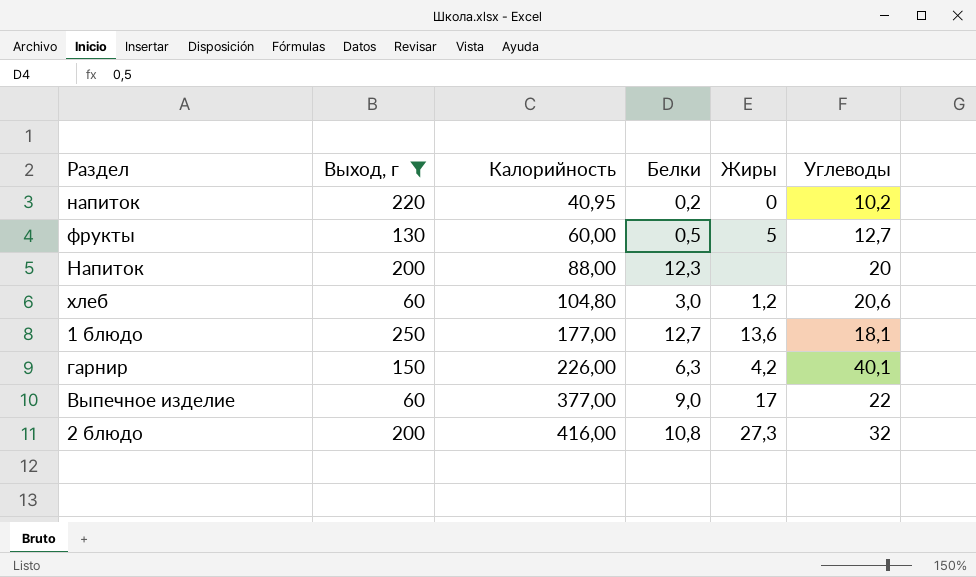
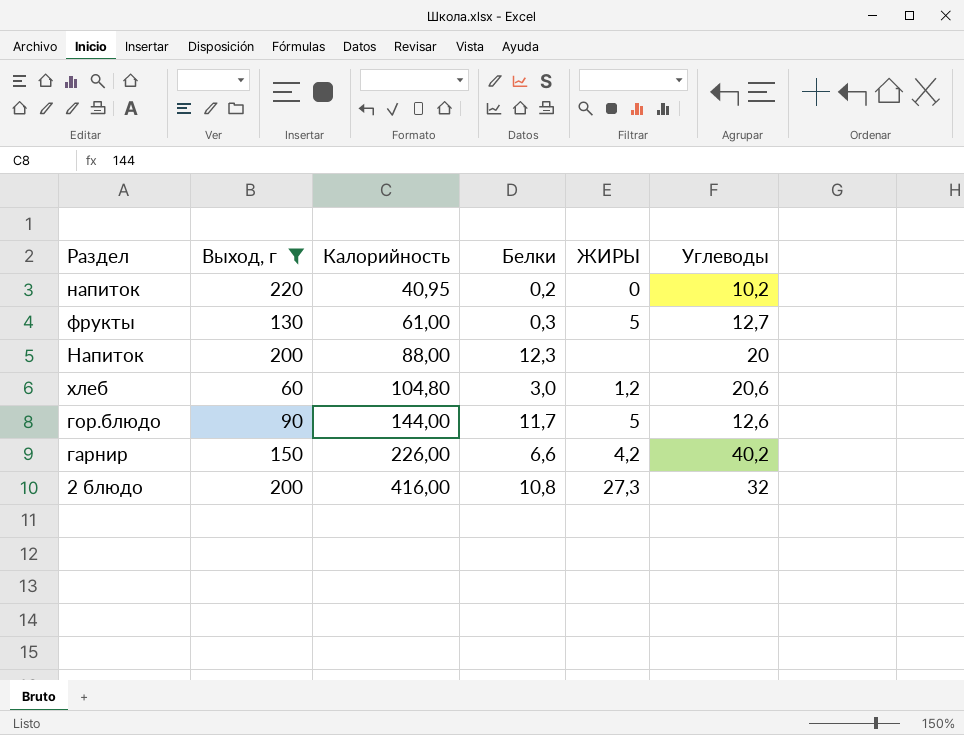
column name: Жиры -> ЖИРЫ
row 1 блюдо: 250 | 177,00 | 12,7 | 13,6 | 18,1 -> none
row Выпечное изделие: 60 | 377,00 | 9,0 | 17 | 22 -> none
фрукты | Калорийность: 60,00 -> 61,00
фрукты | Белки: 0,5 -> 0,3
row гор.блюдо: none -> 90 | 144,00 | 11,7 | 5 | 12,6
гарнир | Белки: 6,3 -> 6,6
гарнир | Углеводы: 40,1 -> 40,2

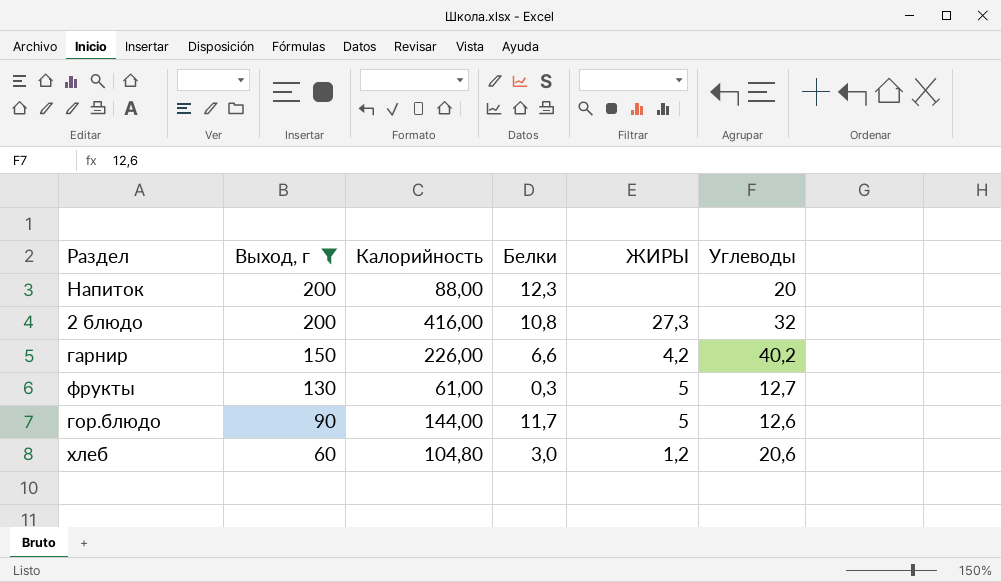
row order: Калорийность ascending -> Выход, г descending
row напиток: 220 | 40,95 | 0,2 | 0 | 10,2 -> none

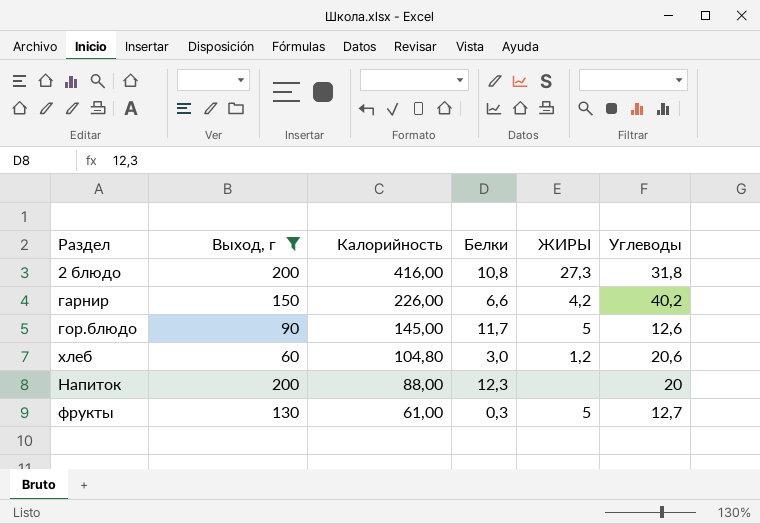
row order: Выход, г descending -> Калорийность descending
2 блюдо | Углеводы: 32 -> 31,8
гор.блюдо | Калорийность: 144,00 -> 145,00

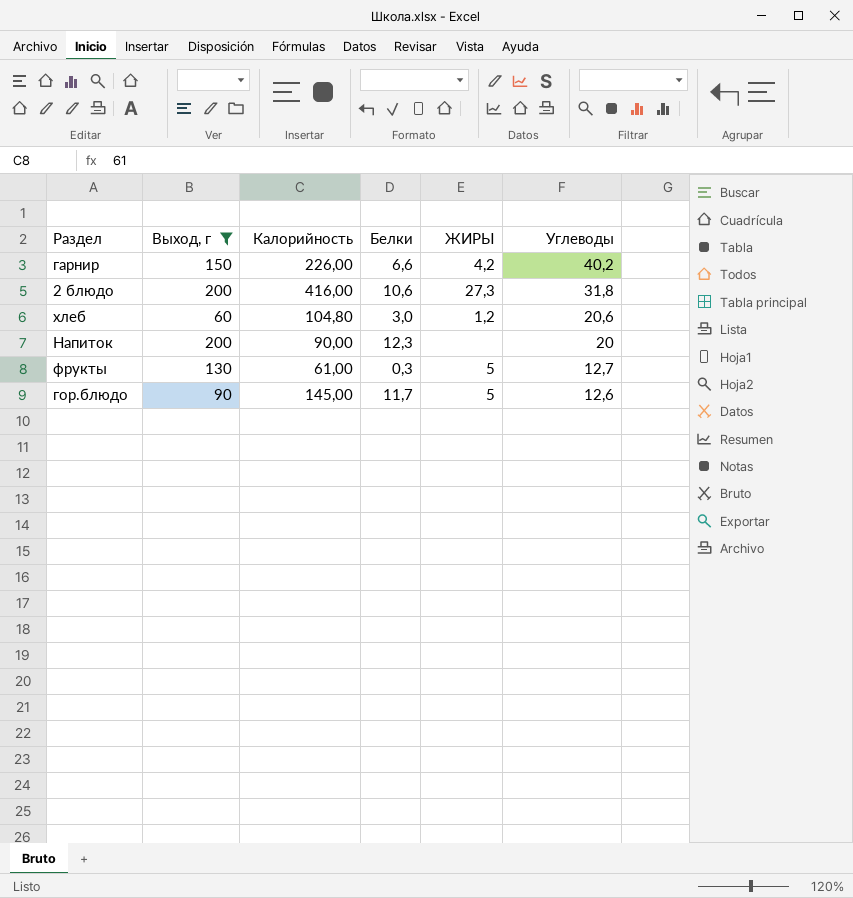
row order: Калорийность descending -> Углеводы descending
2 блюдо | Белки: 10,8 -> 10,6
Напиток | Калорийность: 88,00 -> 90,00

